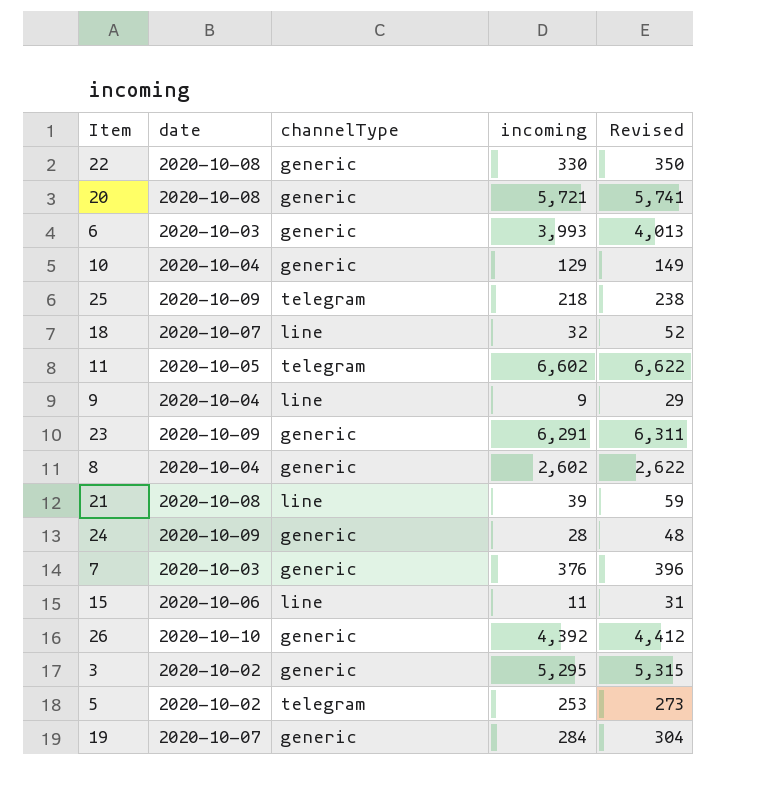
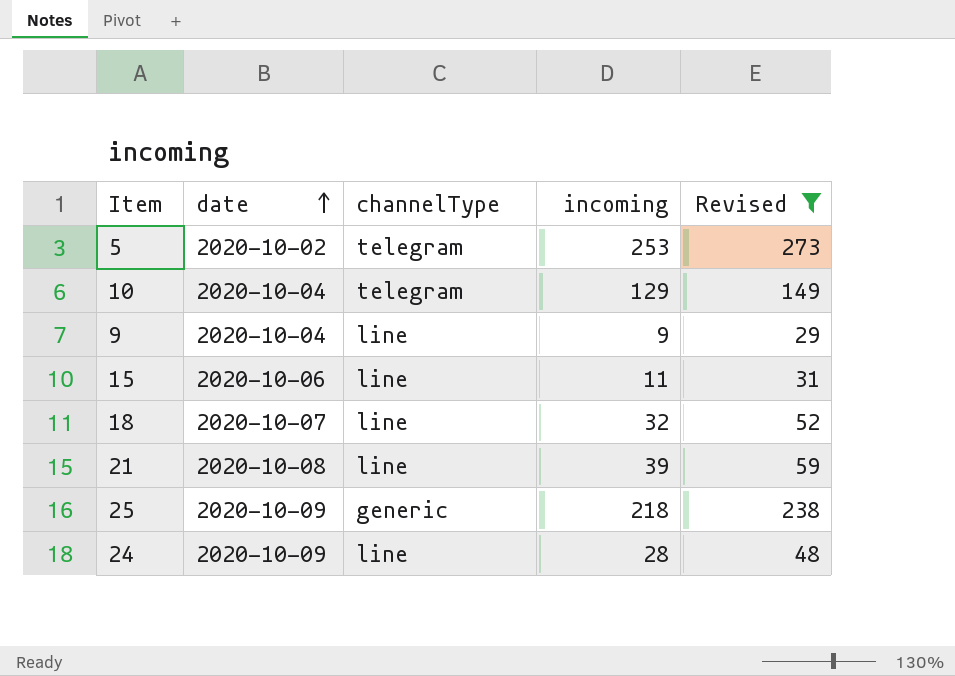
filter: none -> Revised <= 273
row order: none -> date ascending
10 | channelType: generic -> telegram
25 | channelType: telegram -> generic
24 | channelType: generic -> line

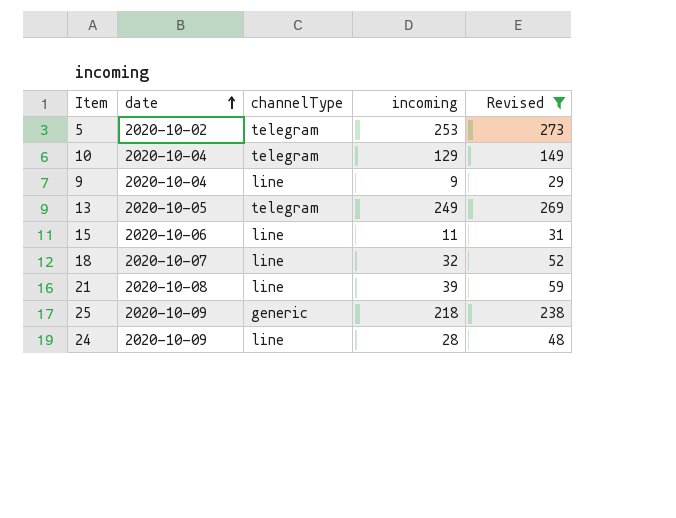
row 13: none -> 2020-10-05 | telegram | 249 | 269

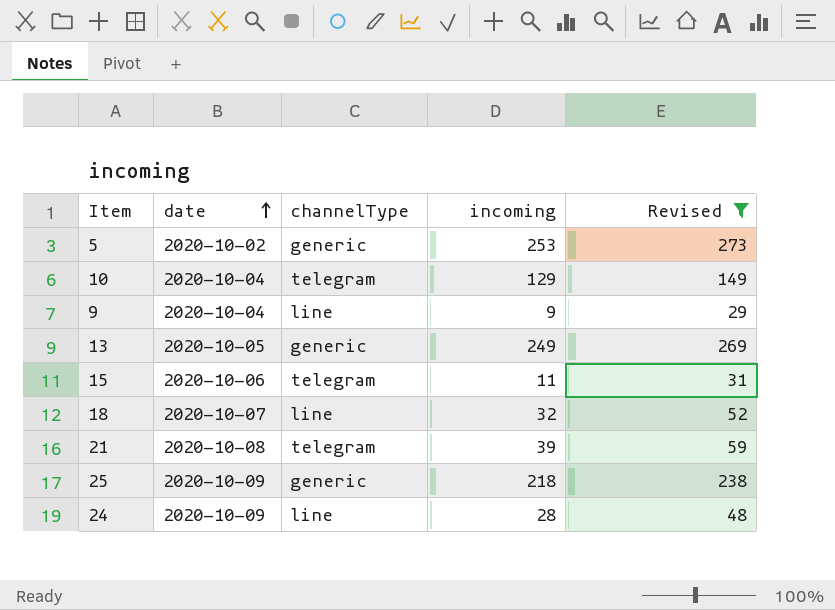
5 | channelType: telegram -> generic
13 | channelType: telegram -> generic
15 | channelType: line -> telegram
21 | channelType: line -> telegram

